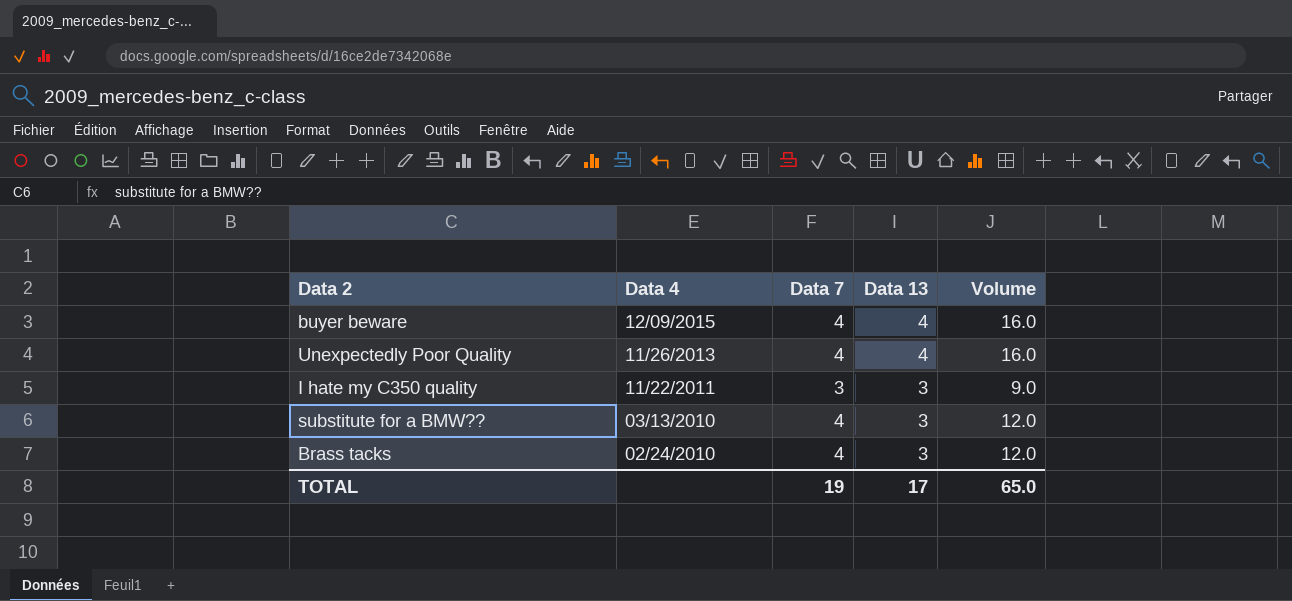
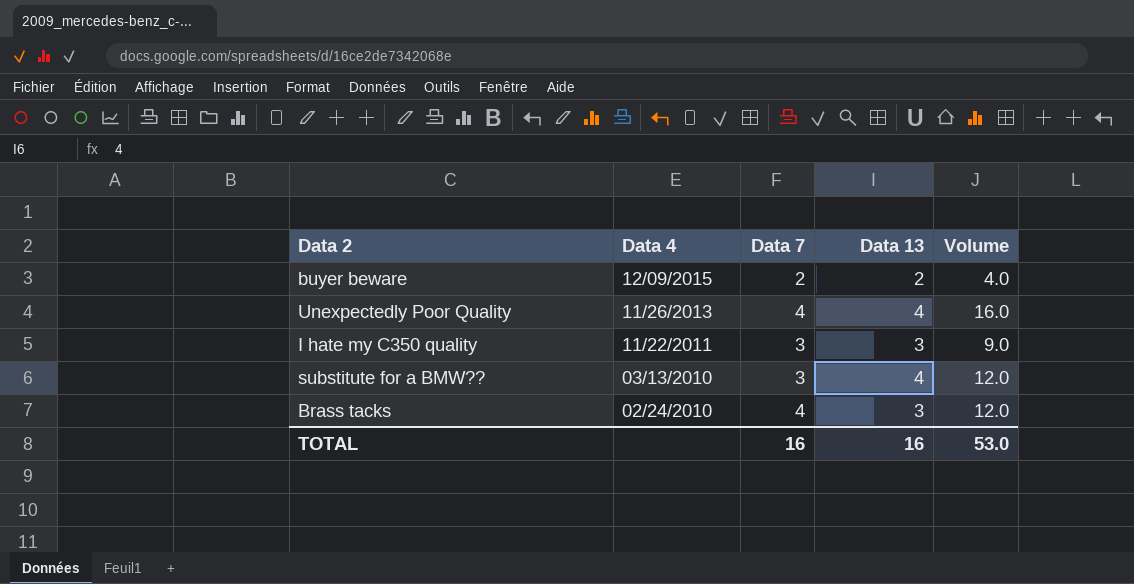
buyer beware | Data 7: 4 -> 2
buyer beware | Data 13: 4 -> 2
buyer beware | Volume: 16.0 -> 4.0
substitute for a BMW?? | Data 7: 4 -> 3
substitute for a BMW?? | Data 13: 3 -> 4
TOTAL | Data 7: 19 -> 16
TOTAL | Data 13: 17 -> 16
TOTAL | Volume: 65.0 -> 53.0

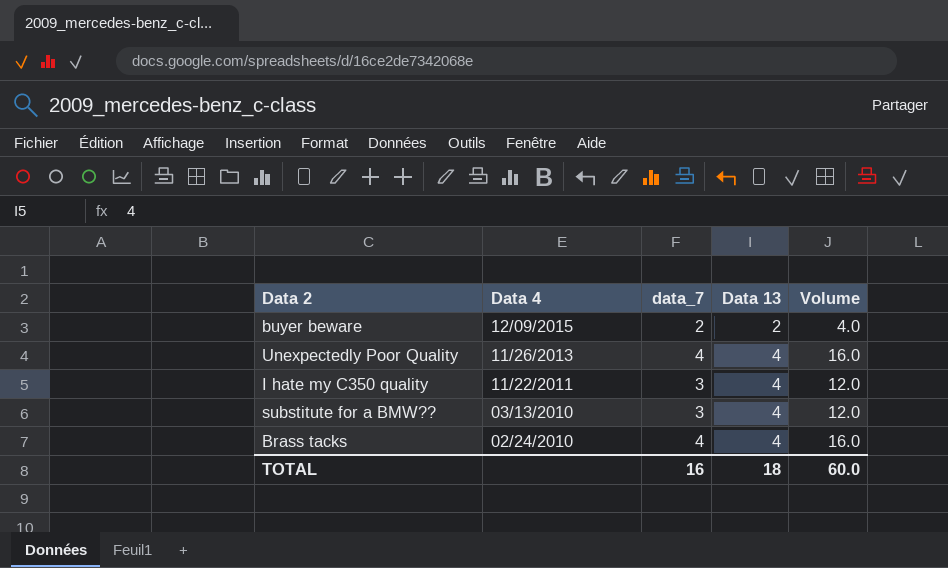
column name: Data 7 -> data_7
I hate my C350 quality | Data 13: 3 -> 4
I hate my C350 quality | Volume: 9.0 -> 12.0
Brass tacks | Data 13: 3 -> 4
Brass tacks | Volume: 12.0 -> 16.0
TOTAL | Data 13: 16 -> 18
TOTAL | Volume: 53.0 -> 60.0

